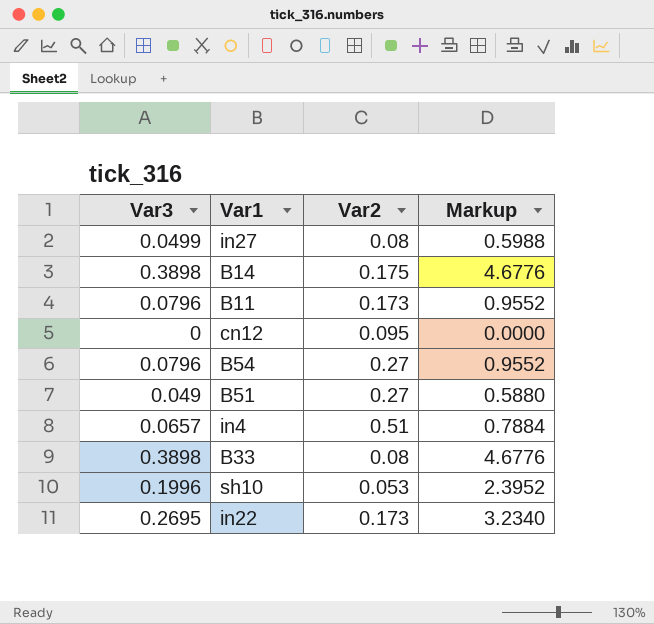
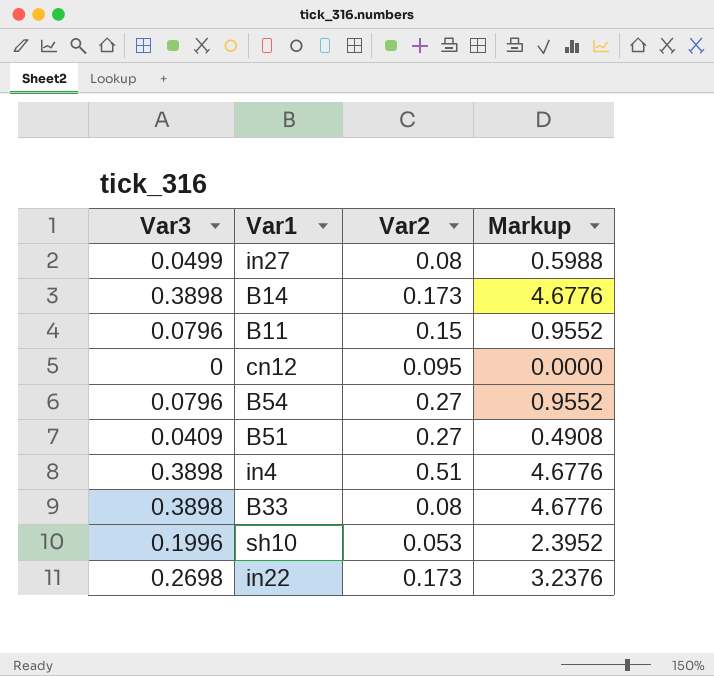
B14 | Var2: 0.175 -> 0.173
B11 | Var2: 0.173 -> 0.15
B51 | Var3: 0.049 -> 0.0409
B51 | Markup: 0.5880 -> 0.4908
in4 | Var3: 0.0657 -> 0.3898
in4 | Markup: 0.7884 -> 4.6776
in22 | Var3: 0.2695 -> 0.2698
in22 | Markup: 3.2340 -> 3.2376

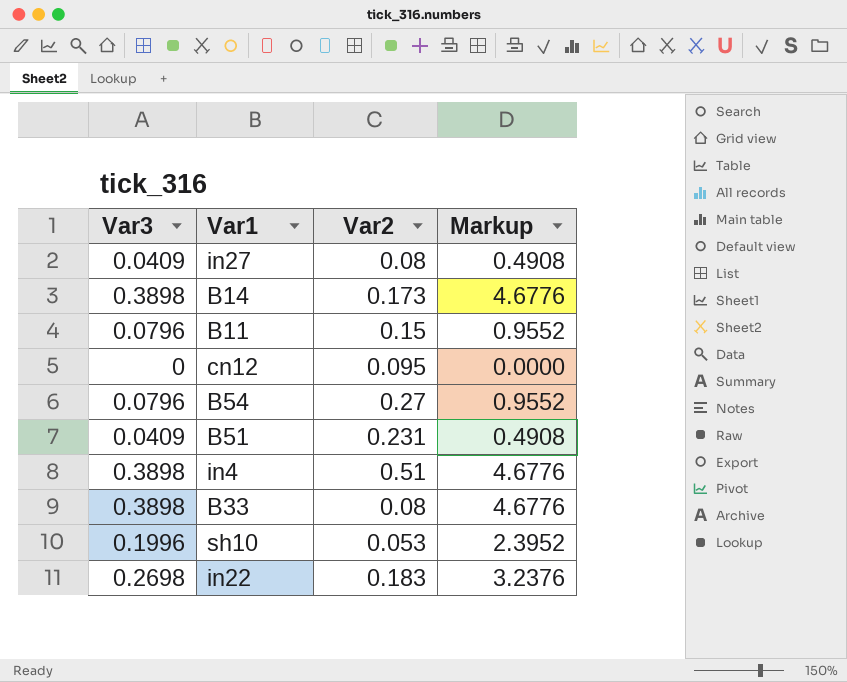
in27 | Var3: 0.0499 -> 0.0409
in27 | Markup: 0.5988 -> 0.4908
B51 | Var2: 0.27 -> 0.231
in22 | Var2: 0.173 -> 0.183

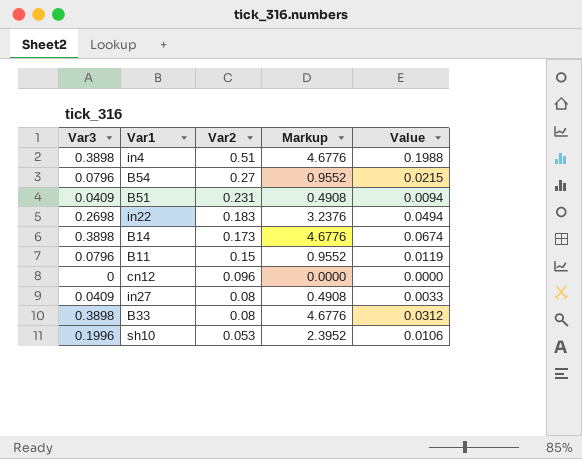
row order: none -> Var2 descending
column Value | formula: none -> [Var3] * [Var2]
cn12 | Var2: 0.095 -> 0.096

